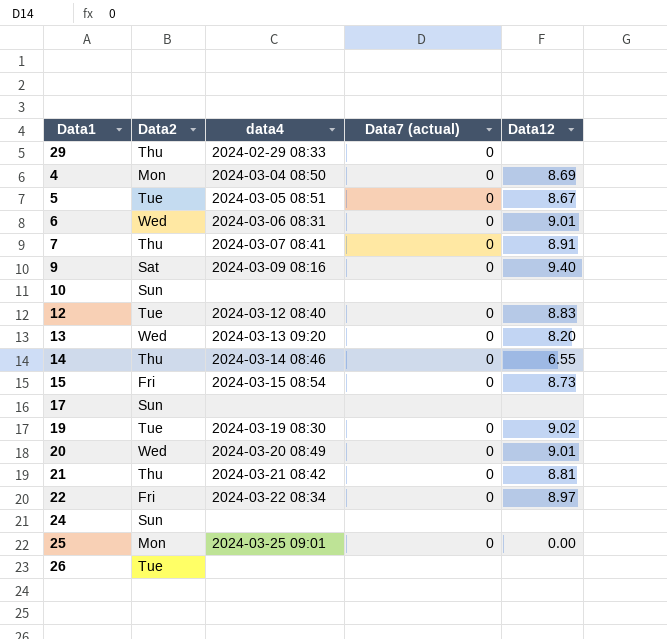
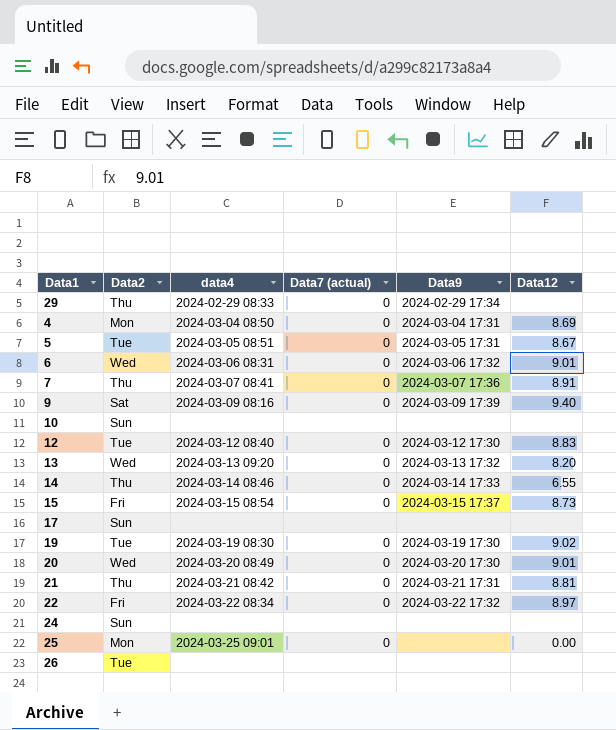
column Data9 | position: none -> 5

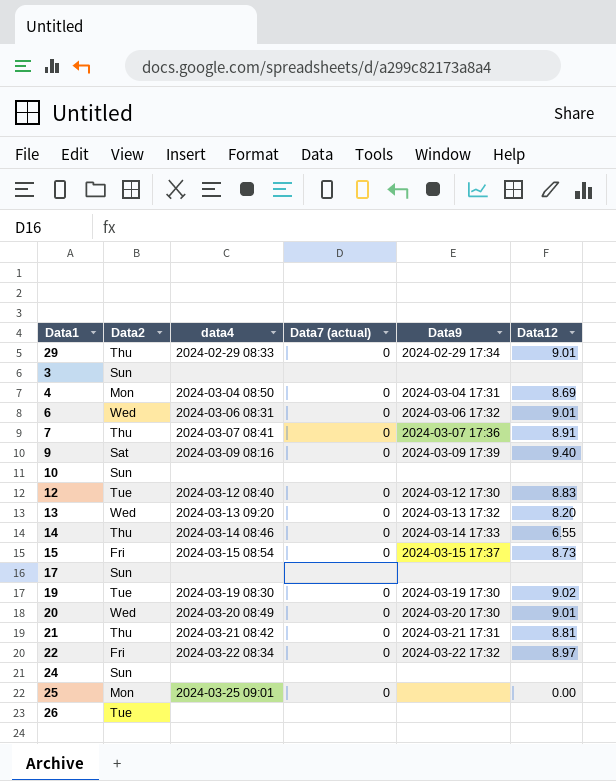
row 5: Tue | 2024-03-05 08:51 | 0 | 2024-03-05 17:31 | 8.67 -> none
29 | Data12: none -> 9.01
row 3: none -> Sun | none | none | none | none

